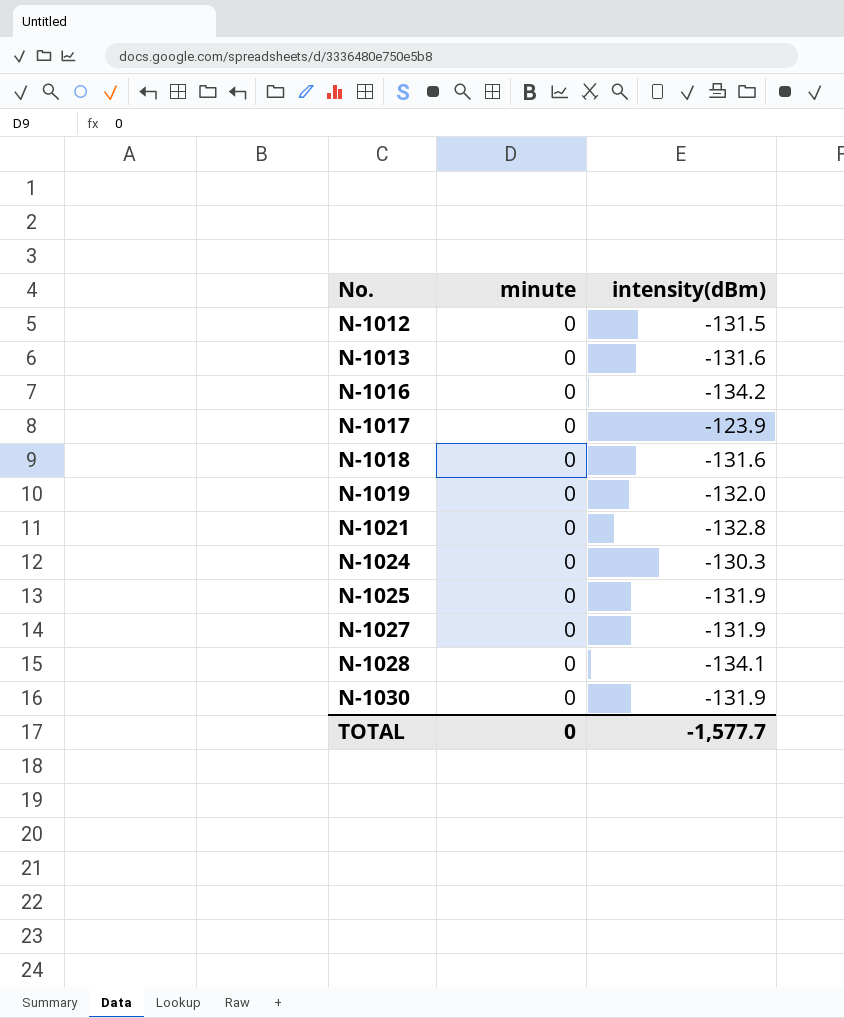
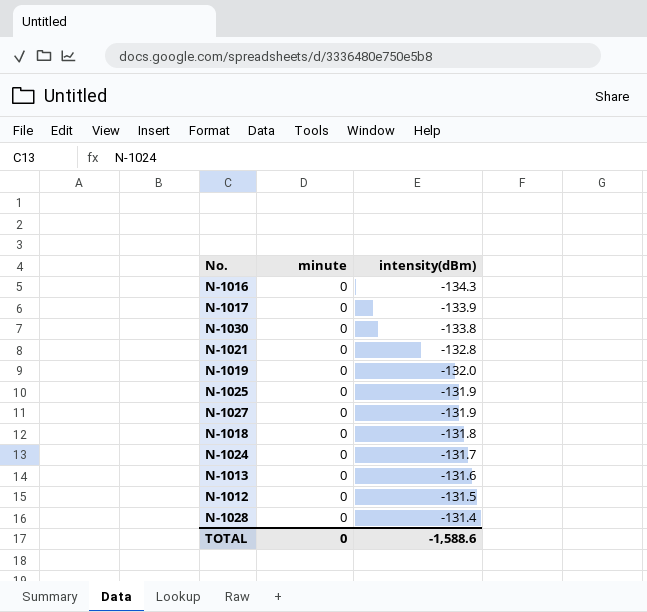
row order: No. ascending -> intensity(dBm) ascending
N-1016 | intensity(dBm): -134.2 -> -134.3
N-1017 | intensity(dBm): -123.9 -> -133.9
N-1030 | intensity(dBm): -131.9 -> -133.8
N-1018 | intensity(dBm): -131.6 -> -131.8
N-1024 | intensity(dBm): -130.3 -> -131.7
N-1028 | intensity(dBm): -134.1 -> -131.4
TOTAL | intensity(dBm): -1,577.7 -> -1,588.6

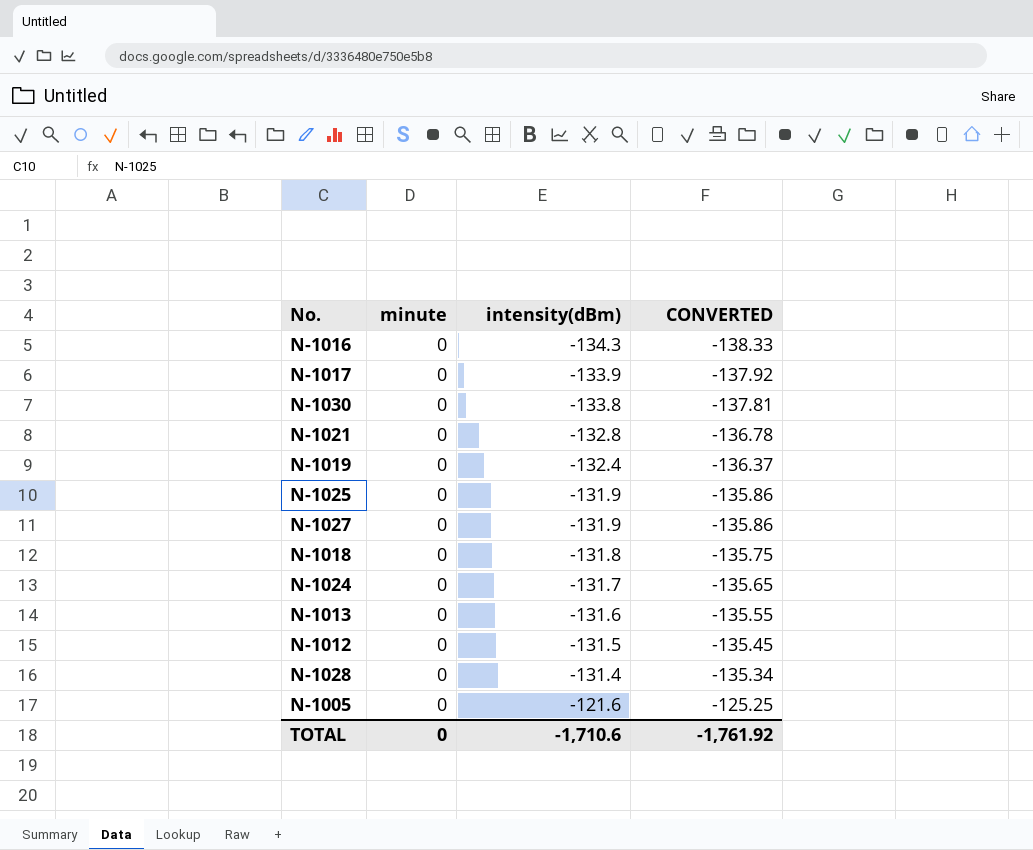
column CONVERTED | formula: none -> [intensity(dBm)] * 1.03
N-1019 | intensity(dBm): -132.0 -> -132.4
row N-1005: none -> 0 | -121.6 | -125.25
TOTAL | intensity(dBm): -1,588.6 -> -1,710.6

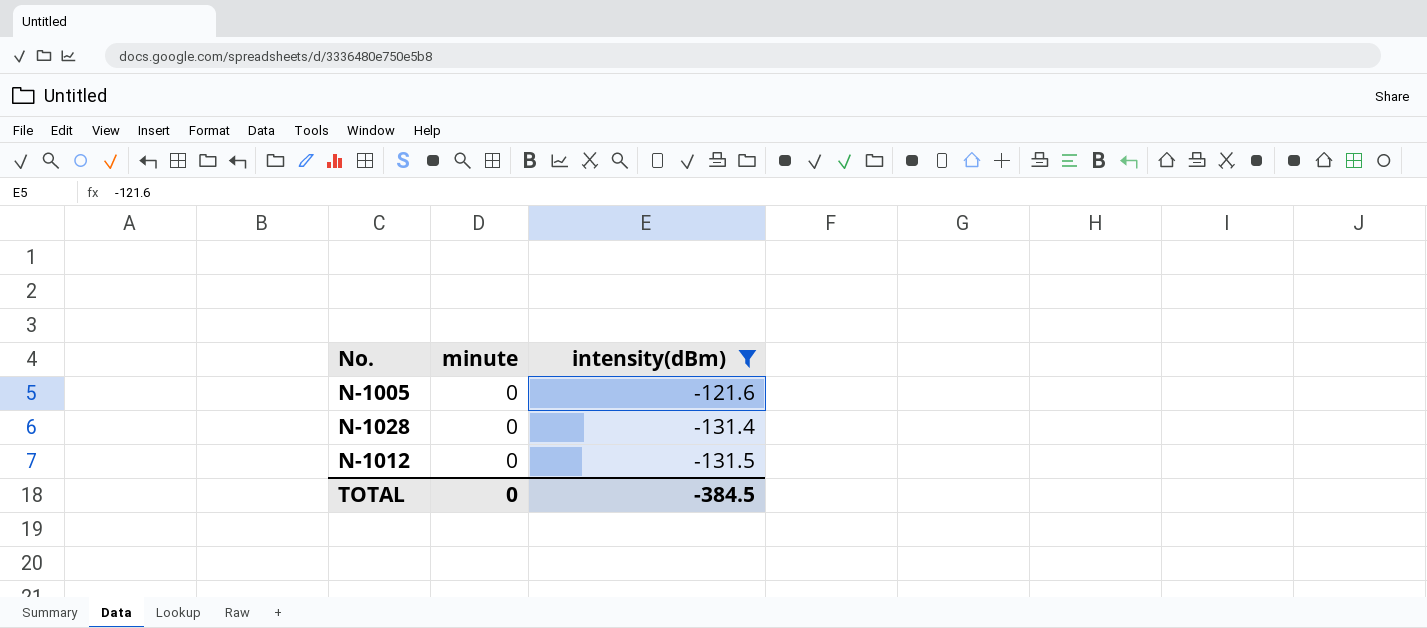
filter: none -> intensity(dBm) >= -131.5
row order: intensity(dBm) ascending -> intensity(dBm) descending
column CONVERTED | formula: [intensity(dBm)] * 1.03 -> none
TOTAL | intensity(dBm): -1,710.6 -> -384.5

